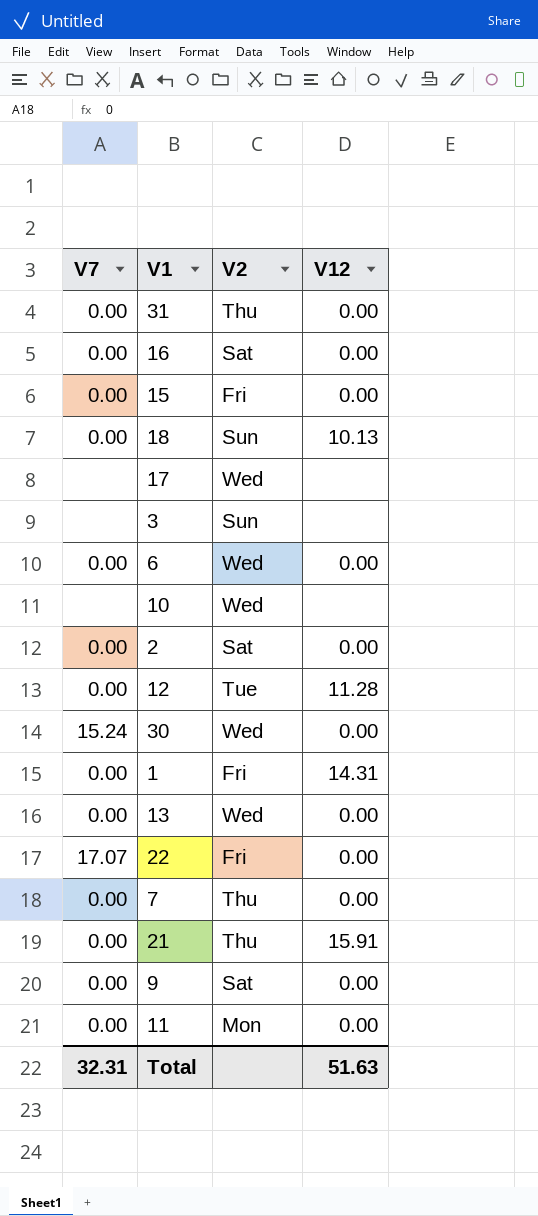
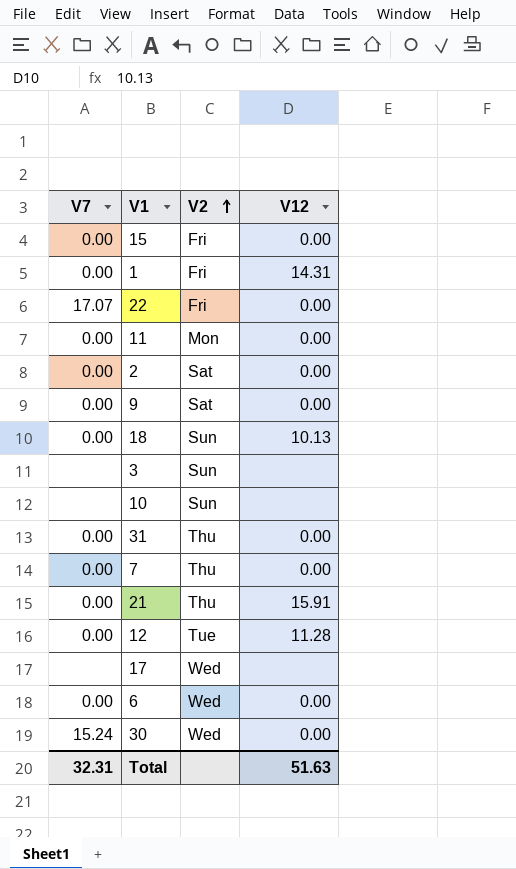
row order: none -> V2 ascending
row 16: 0.00 | Sat | 0.00 -> none
row 13: 0.00 | Wed | 0.00 -> none
10 | V2: Wed -> Sun

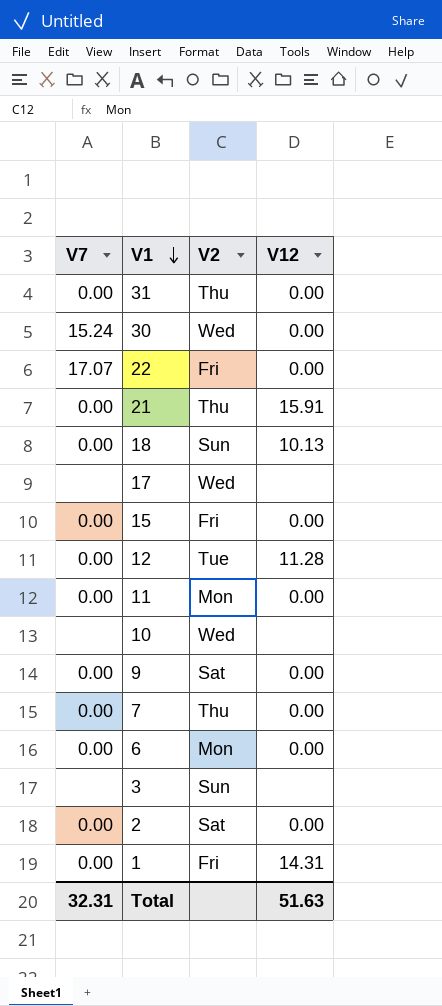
row order: V2 ascending -> V1 descending
10 | V2: Sun -> Wed
6 | V2: Wed -> Mon

